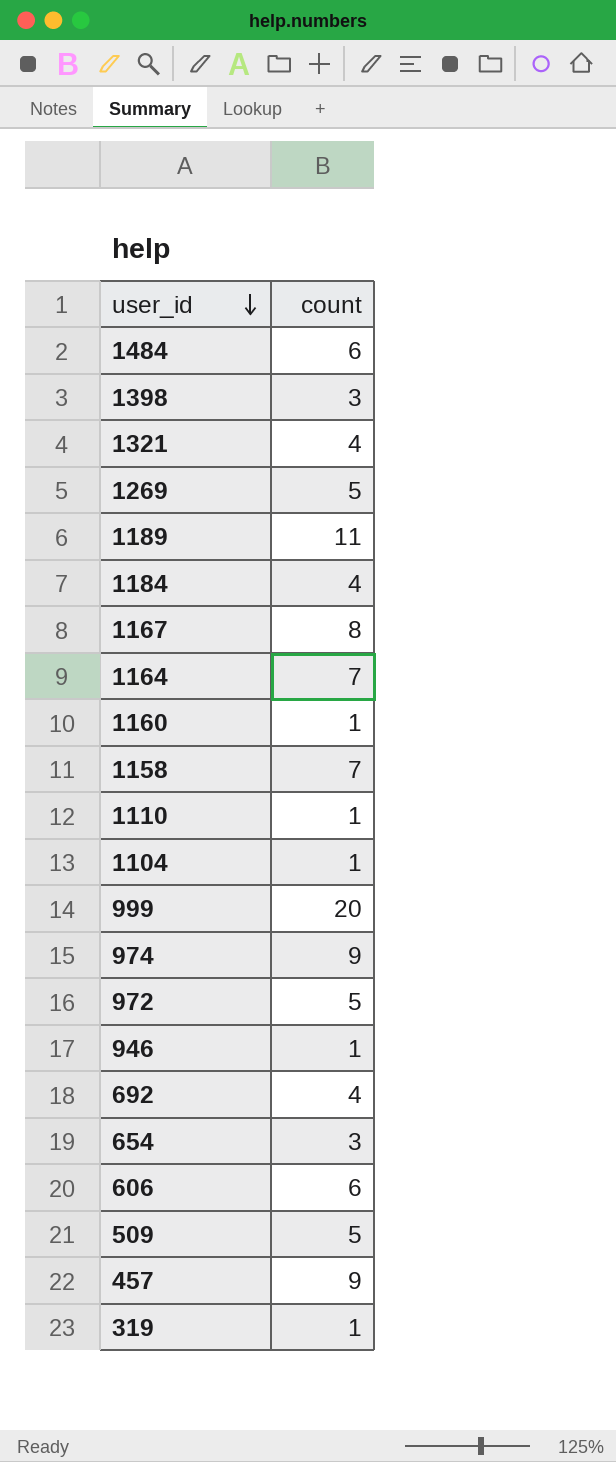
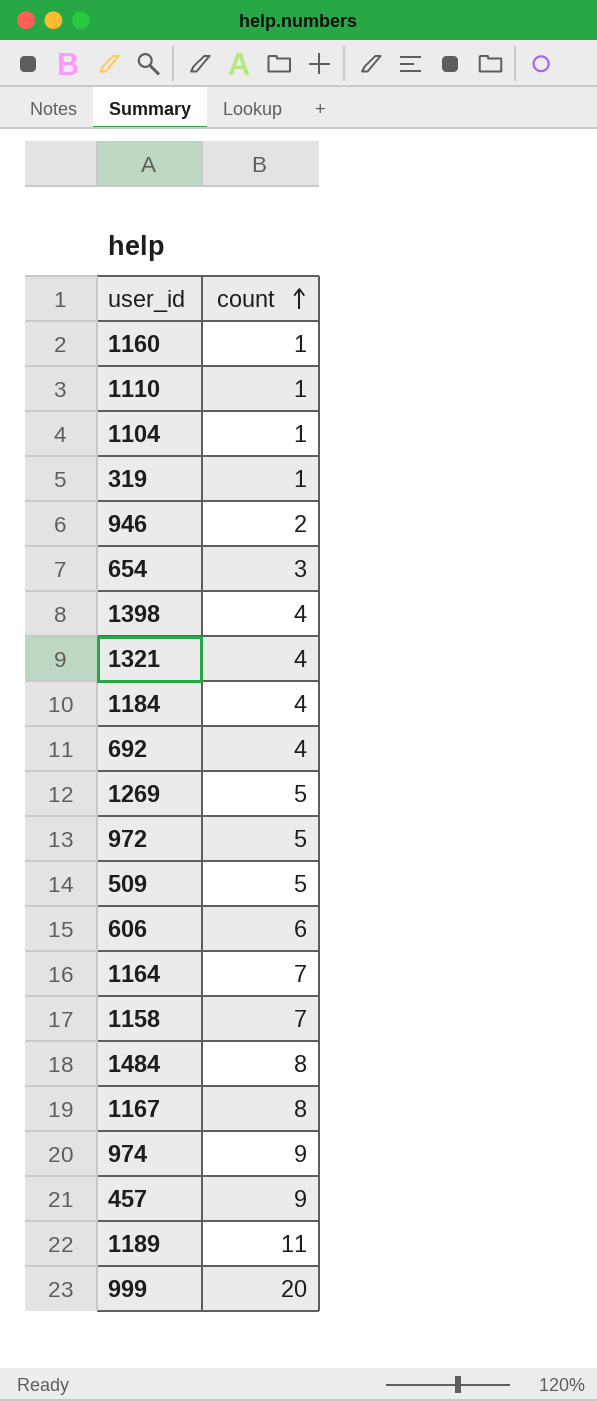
row order: user_id descending -> count ascending
946 | count: 1 -> 2
1398 | count: 3 -> 4
1484 | count: 6 -> 8

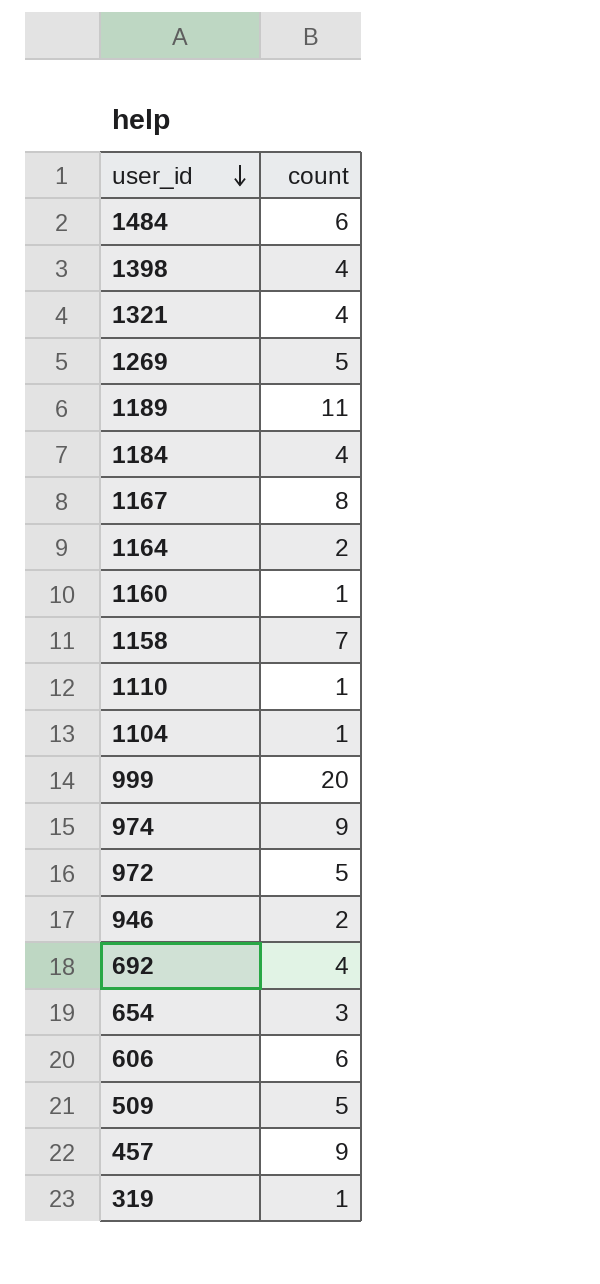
row order: count ascending -> user_id descending
1484 | count: 8 -> 6
1164 | count: 7 -> 2

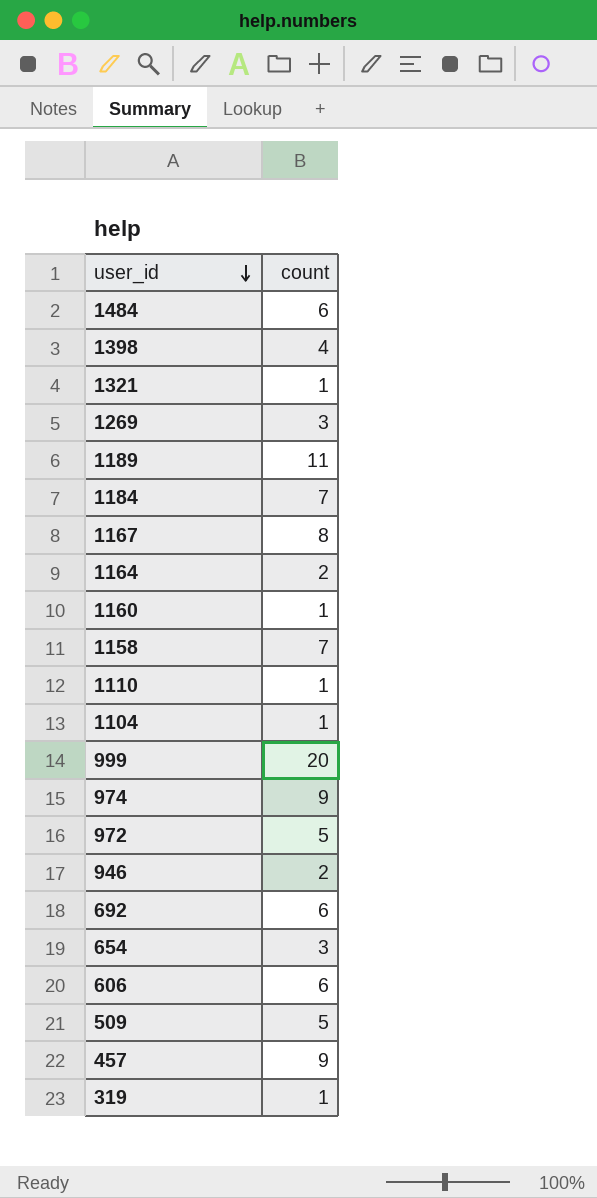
1321 | count: 4 -> 1
1269 | count: 5 -> 3
1184 | count: 4 -> 7
692 | count: 4 -> 6

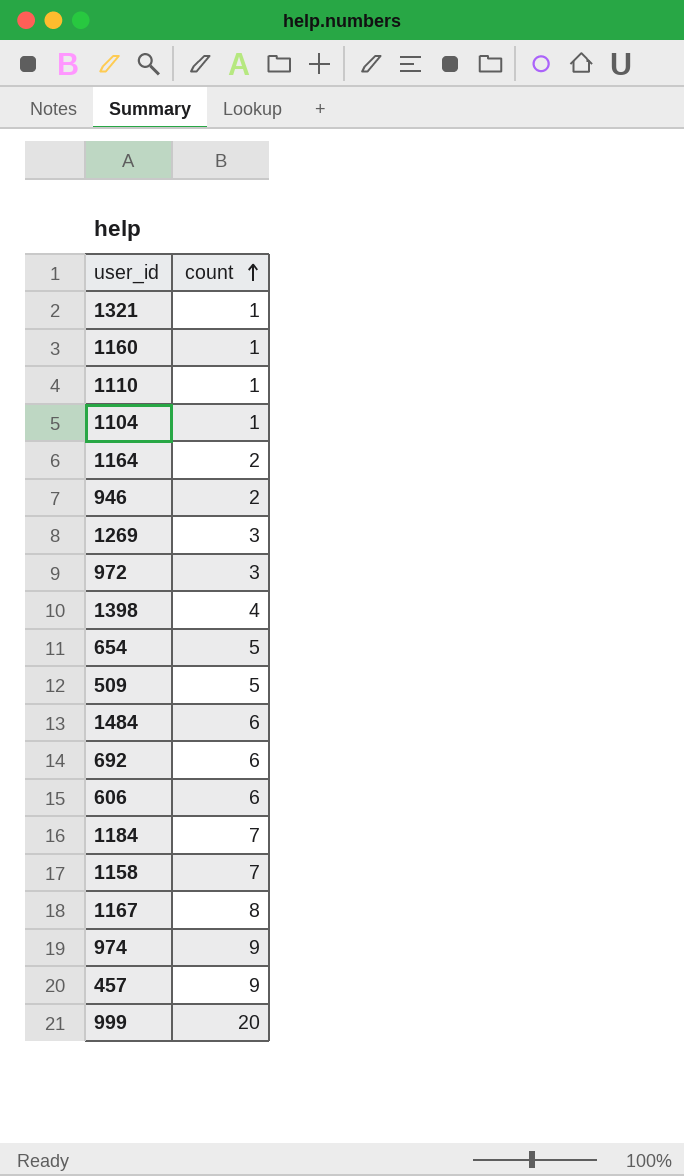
row order: user_id descending -> count ascending
row 1189: 11 -> none
row 319: 1 -> none
972 | count: 5 -> 3
654 | count: 3 -> 5

